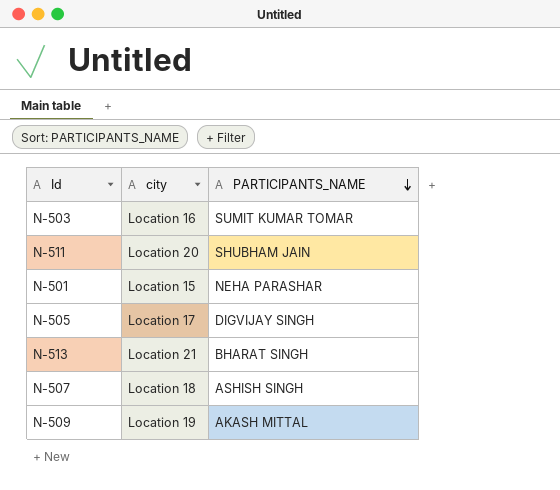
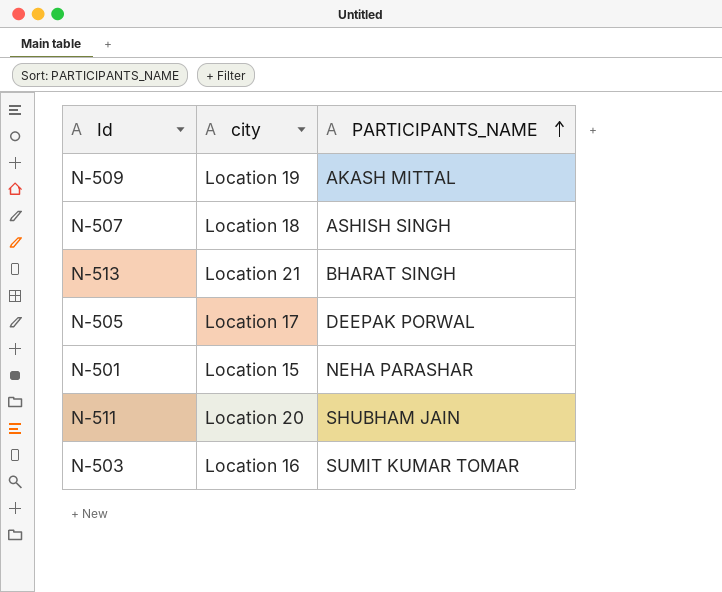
row order: PARTICIPANTS_NAME descending -> PARTICIPANTS_NAME ascending
N-505 | PARTICIPANTS_NAME: DIGVIJAY SINGH -> DEEPAK PORWAL

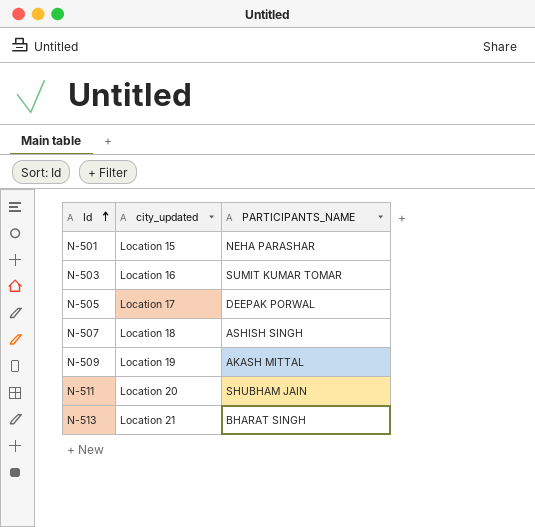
row order: PARTICIPANTS_NAME ascending -> Id ascending
column name: city -> city_updated

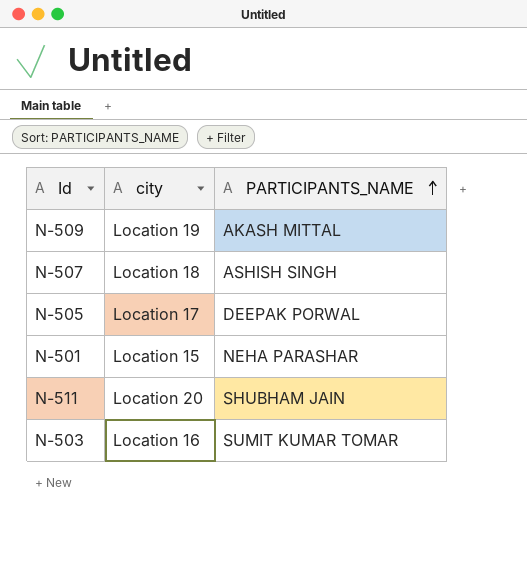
row order: Id ascending -> PARTICIPANTS_NAME ascending
column name: city_updated -> city
row N-513: Location 21 | BHARAT SINGH -> none

